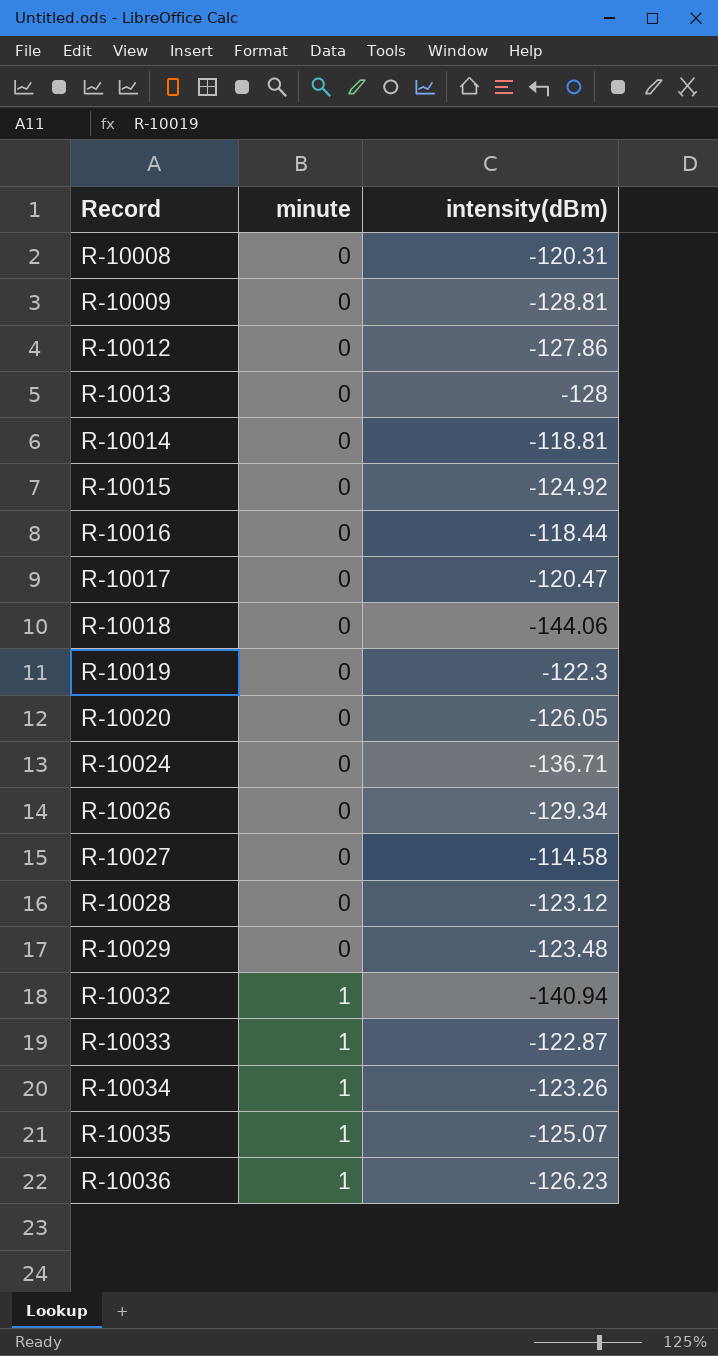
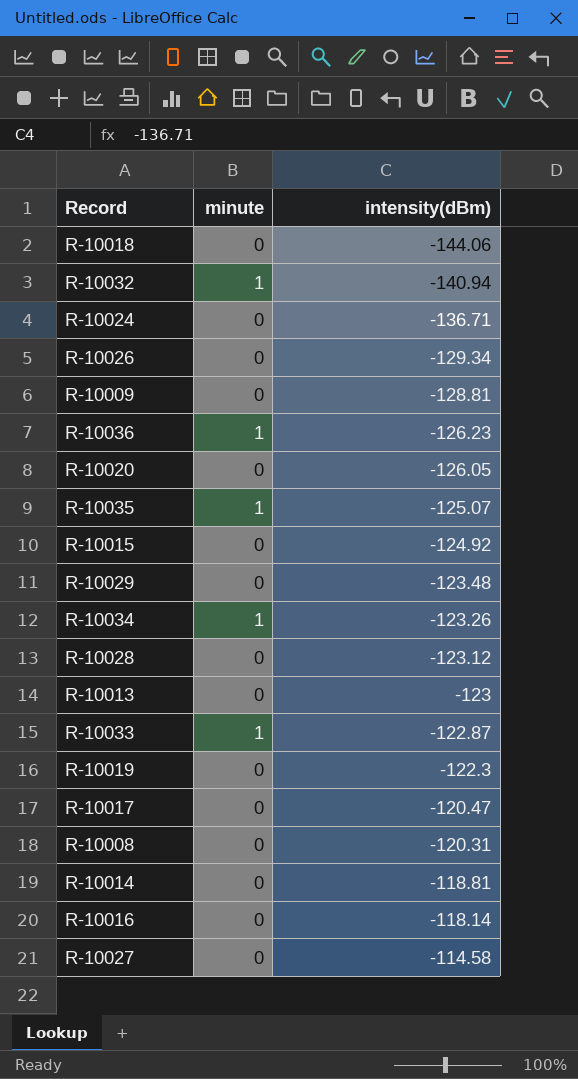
row order: Record ascending -> intensity(dBm) ascending
row R-10012: 0 | -127.86 -> none
R-10013 | intensity(dBm): -128 -> -123
R-10016 | intensity(dBm): -118.44 -> -118.14

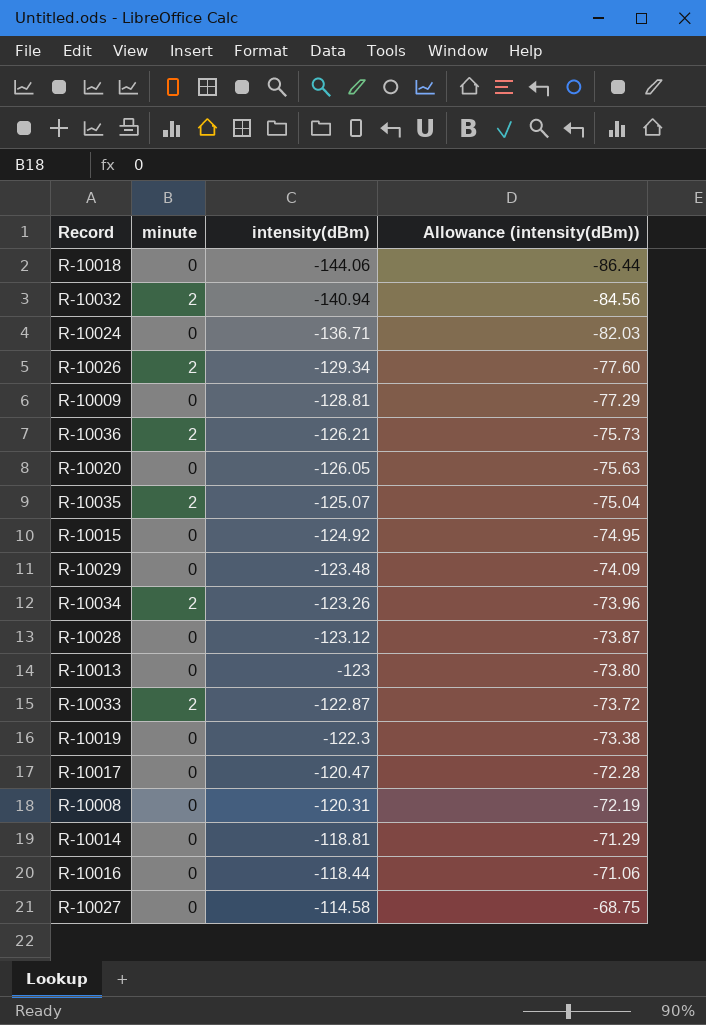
column Allowance (intensity(dBm)) | formula: none -> [intensity(dBm)] * 0.6
R-10032 | minute: 1 -> 2
R-10026 | minute: 0 -> 2
R-10036 | minute: 1 -> 2
R-10036 | intensity(dBm): -126.23 -> -126.21
R-10035 | minute: 1 -> 2
R-10034 | minute: 1 -> 2
R-10033 | minute: 1 -> 2
R-10016 | intensity(dBm): -118.14 -> -118.44

